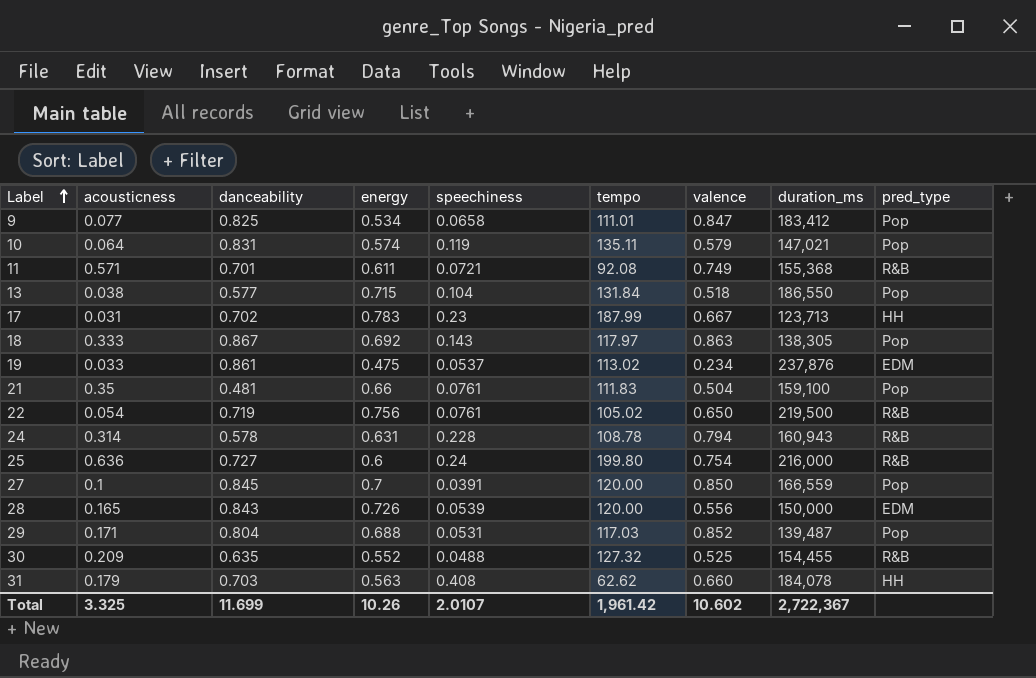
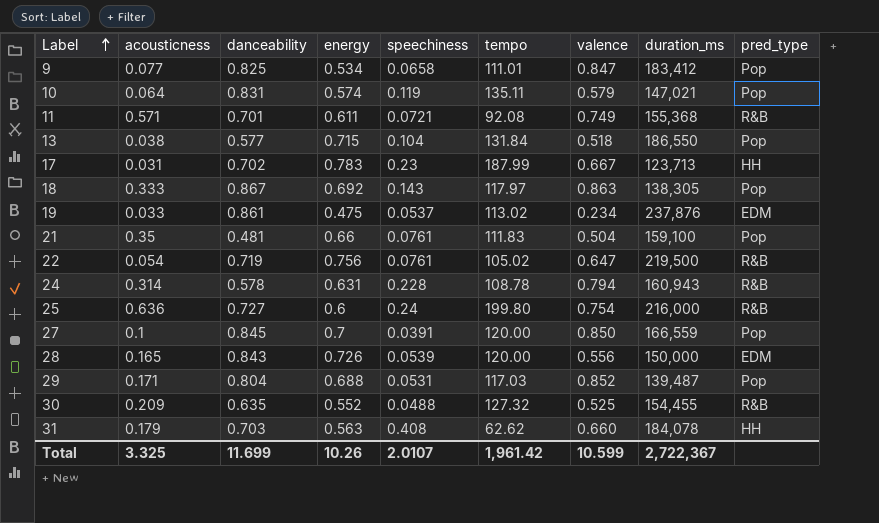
22 | valence: 0.650 -> 0.647
Total | valence: 10.602 -> 10.599

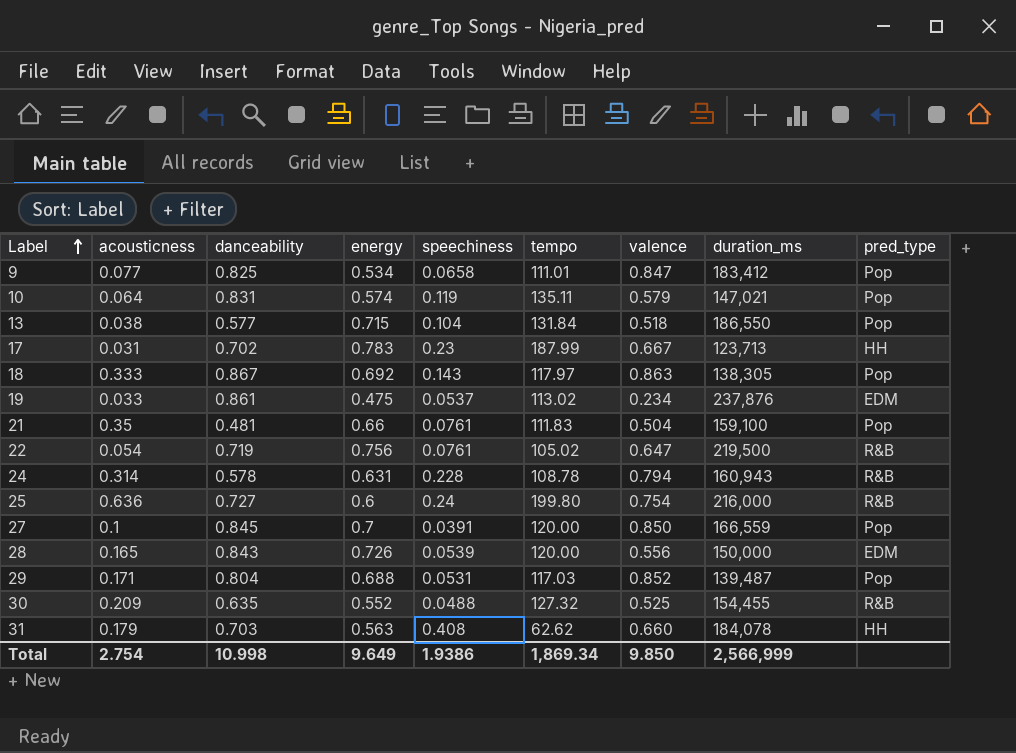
row 11: 0.571 | 0.701 | 0.611 | 0.0721 | 92.08 | 0.749 | 155,368 | R&B -> none
Total | acousticness: 3.325 -> 2.754
Total | danceability: 11.699 -> 10.998
Total | energy: 10.26 -> 9.649
Total | speechiness: 2.0107 -> 1.9386
Total | tempo: 1,961.42 -> 1,869.34
Total | valence: 10.599 -> 9.850
Total | duration_ms: 2,722,367 -> 2,566,999

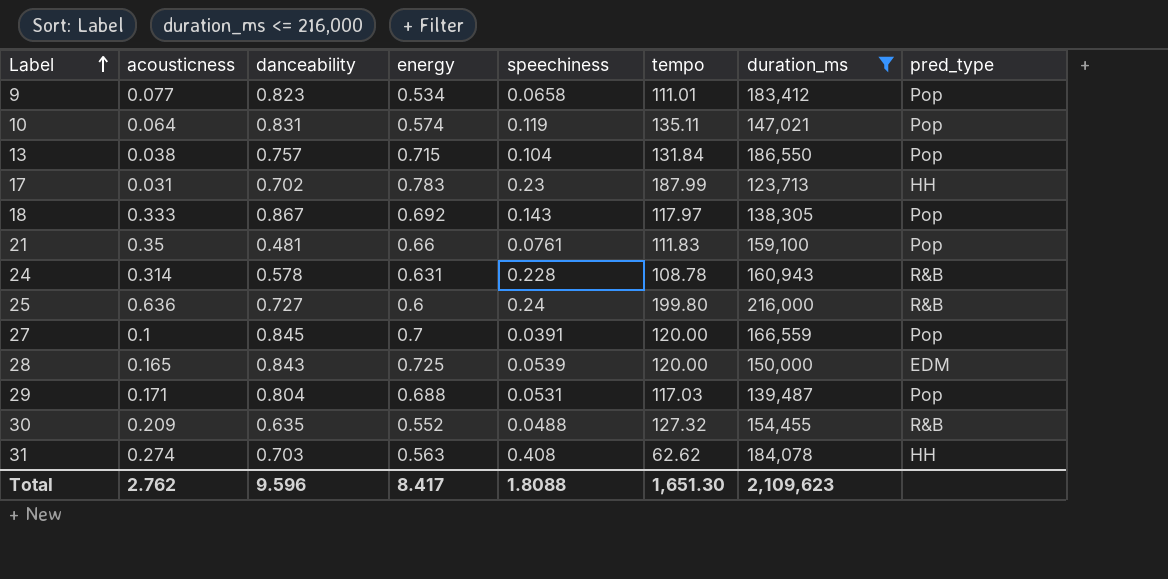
filter: none -> duration_ms <= 216,000
column valence | position: 7 -> none
9 | danceability: 0.825 -> 0.823
13 | danceability: 0.577 -> 0.757
28 | energy: 0.726 -> 0.725
31 | acousticness: 0.179 -> 0.274
Total | acousticness: 2.754 -> 2.762
Total | danceability: 10.998 -> 9.596
Total | energy: 9.649 -> 8.417
Total | speechiness: 1.9386 -> 1.8088
Total | tempo: 1,869.34 -> 1,651.30
Total | duration_ms: 2,566,999 -> 2,109,623

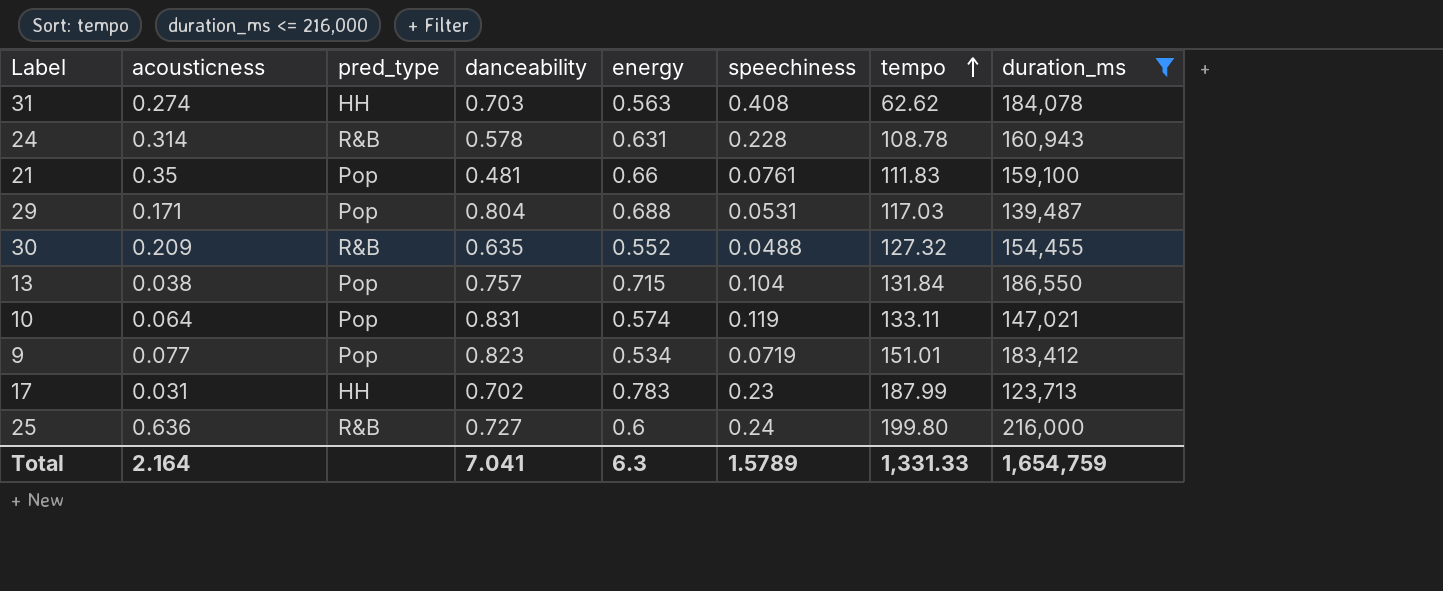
row order: Label ascending -> tempo ascending
column pred_type | position: 8 -> 3
row 18: 0.333 | 0.867 | 0.692 | 0.143 | 117.97 | 138,305 | Pop -> none
row 27: 0.1 | 0.845 | 0.7 | 0.0391 | 120.00 | 166,559 | Pop -> none
row 28: 0.165 | 0.843 | 0.725 | 0.0539 | 120.00 | 150,000 | EDM -> none
10 | tempo: 135.11 -> 133.11
9 | speechiness: 0.0658 -> 0.0719
9 | tempo: 111.01 -> 151.01
Total | acousticness: 2.762 -> 2.164
Total | danceability: 9.596 -> 7.041
Total | energy: 8.417 -> 6.3
Total | speechiness: 1.8088 -> 1.5789
Total | tempo: 1,651.30 -> 1,331.33
Total | duration_ms: 2,109,623 -> 1,654,759

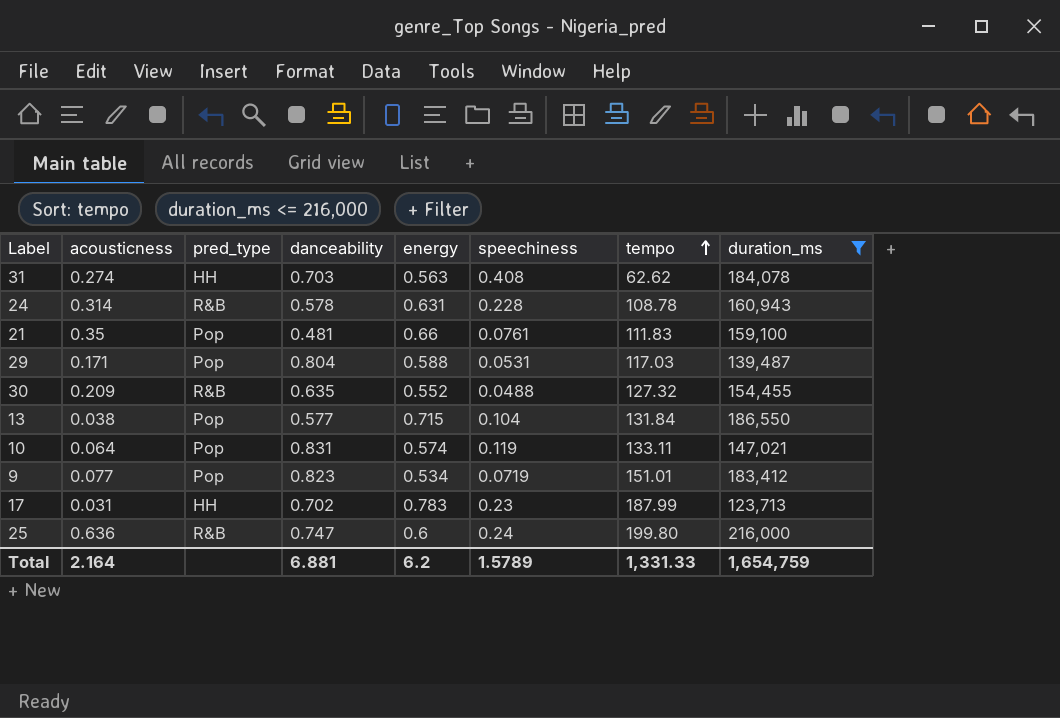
29 | energy: 0.688 -> 0.588
13 | danceability: 0.757 -> 0.577
25 | danceability: 0.727 -> 0.747
Total | danceability: 7.041 -> 6.881
Total | energy: 6.3 -> 6.2

